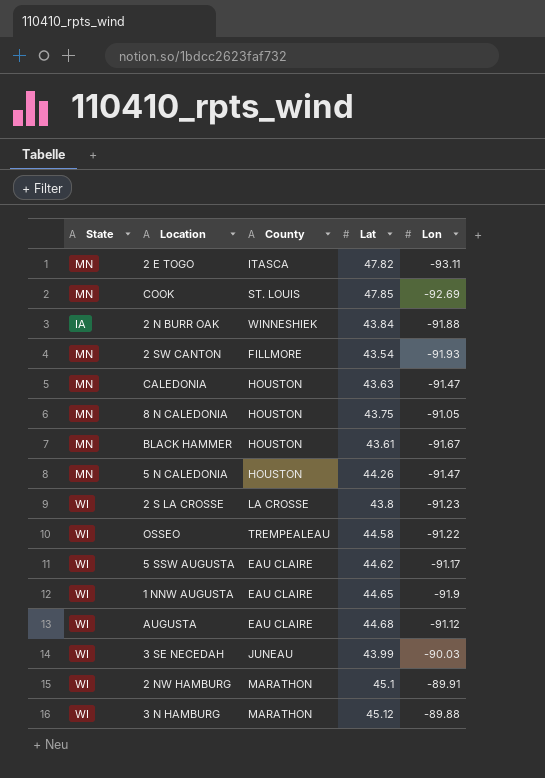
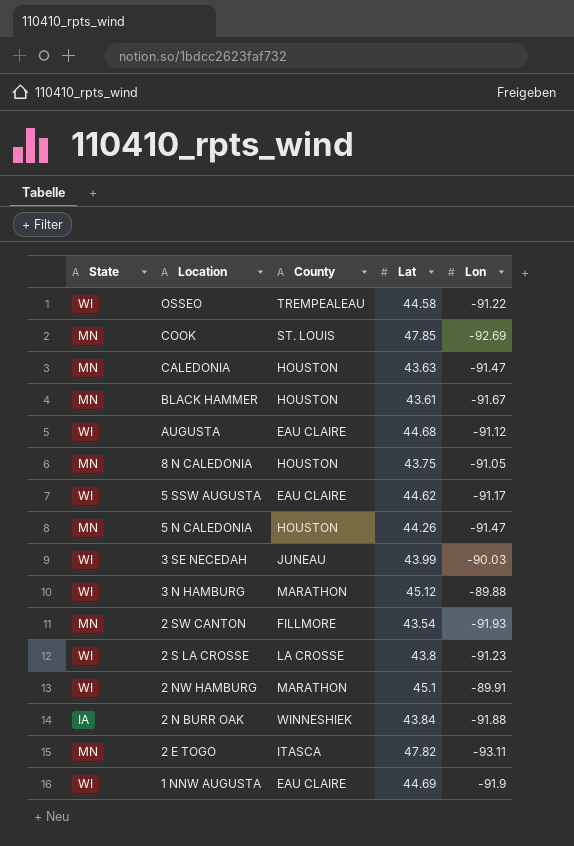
row order: none -> Location descending
1 NNW AUGUSTA | Lat: 44.65 -> 44.69

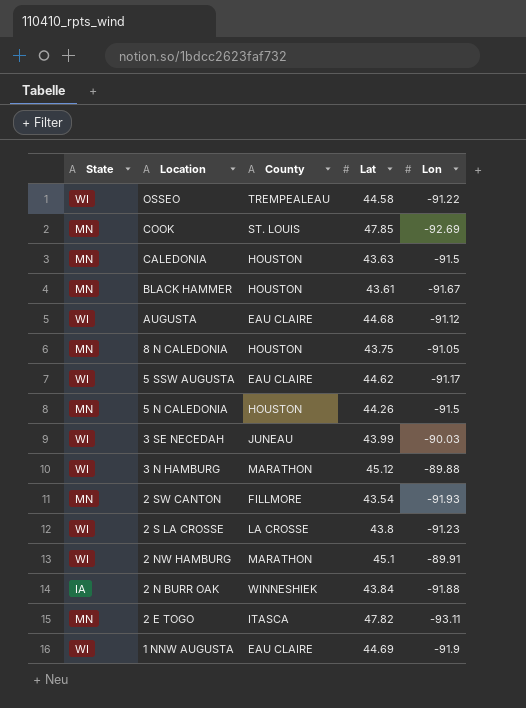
CALEDONIA | Lon: -91.47 -> -91.5
5 N CALEDONIA | Lon: -91.47 -> -91.5

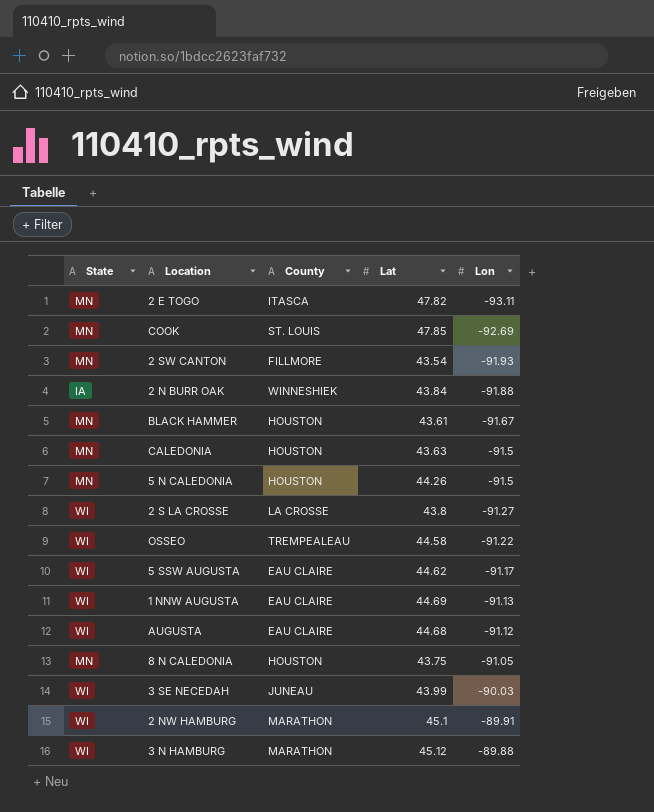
row order: Location descending -> Lon ascending
2 S LA CROSSE | Lon: -91.23 -> -91.27
1 NNW AUGUSTA | Lon: -91.9 -> -91.13

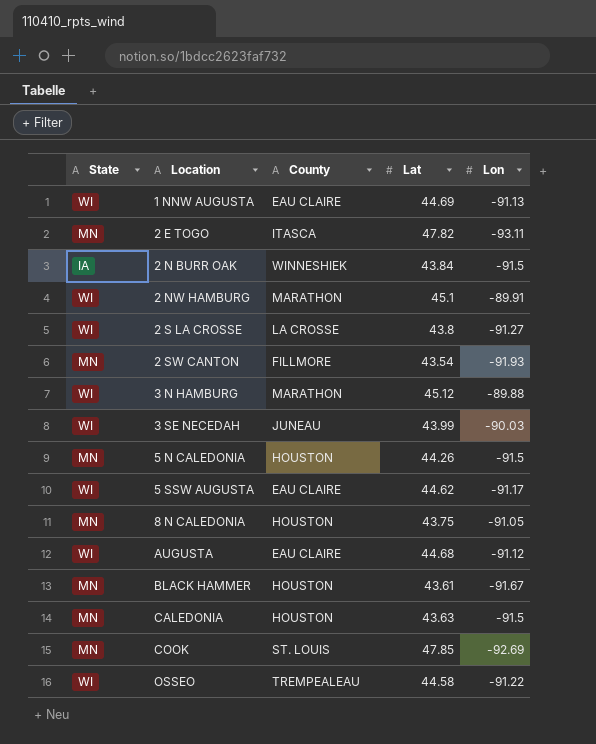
row order: Lon ascending -> Location ascending
2 N BURR OAK | Lon: -91.88 -> -91.5

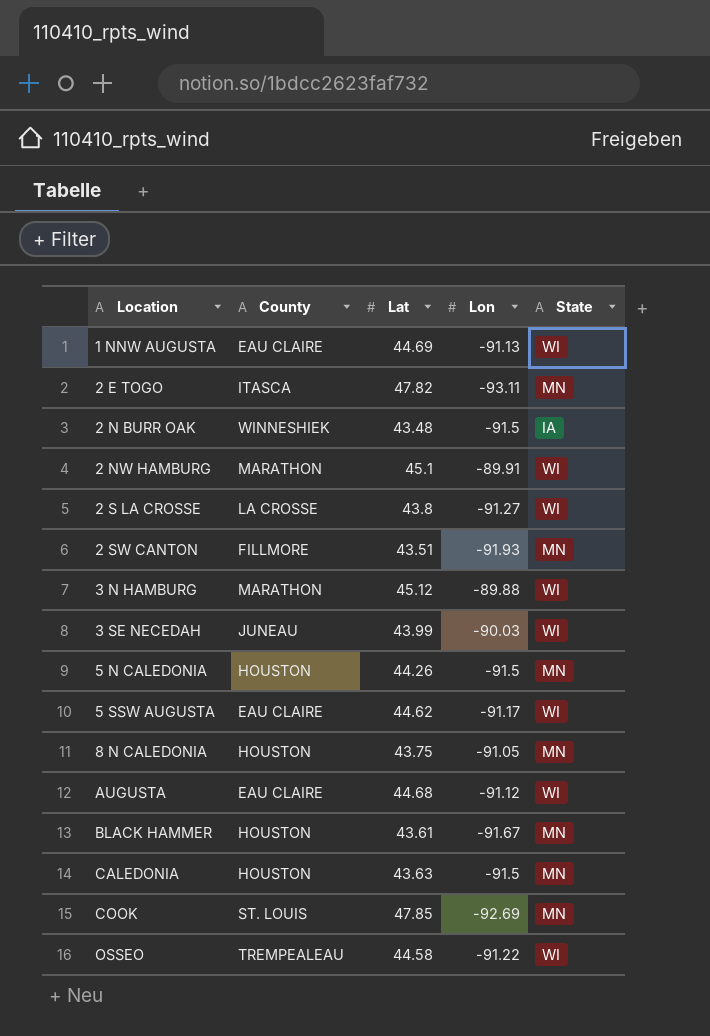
column State | position: 1 -> 5
2 N BURR OAK | Lat: 43.84 -> 43.48
2 SW CANTON | Lat: 43.54 -> 43.51

